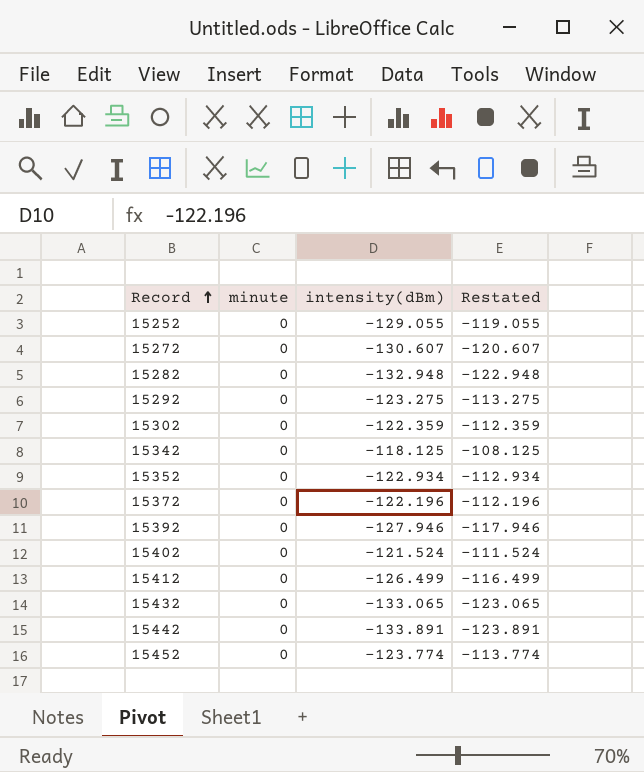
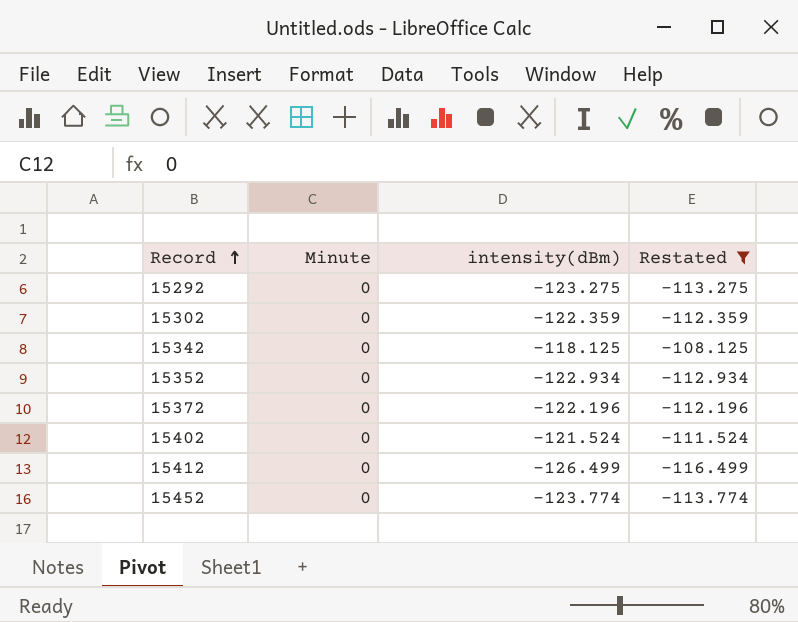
filter: none -> Restated >= -116.499
column name: minute -> Minute

